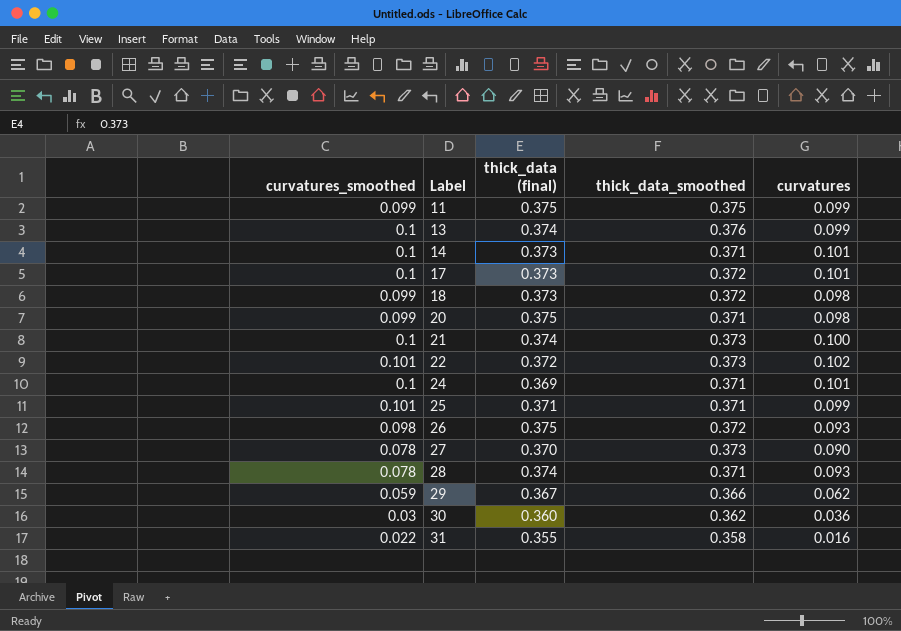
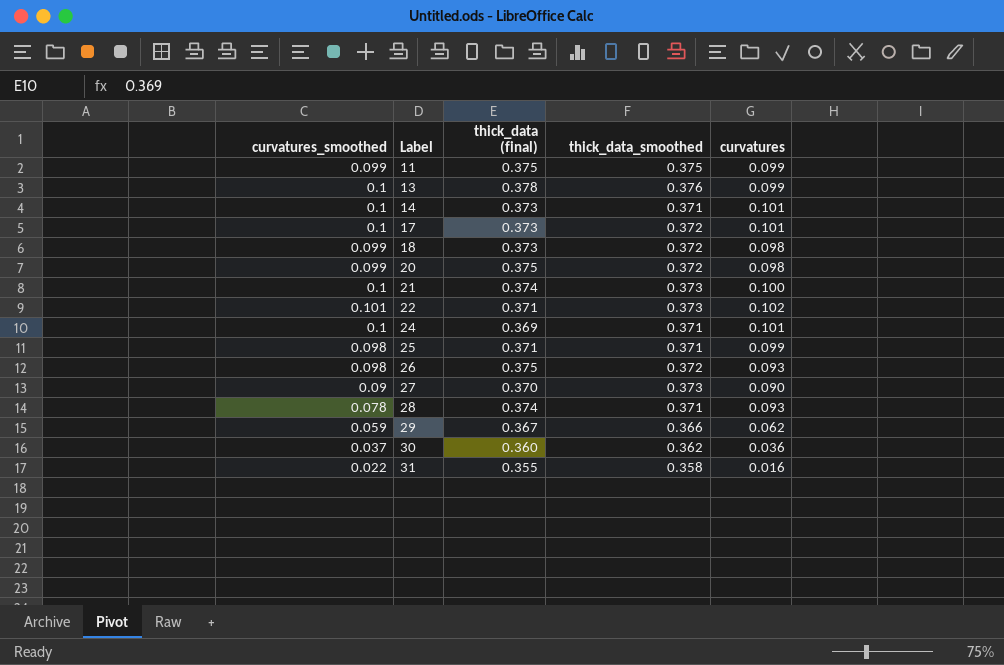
13 | thick_data (final): 0.374 -> 0.378
20 | thick_data_smoothed: 0.371 -> 0.372
22 | thick_data (final): 0.372 -> 0.371
25 | curvatures_smoothed: 0.101 -> 0.098
27 | curvatures_smoothed: 0.078 -> 0.09
30 | curvatures_smoothed: 0.03 -> 0.037

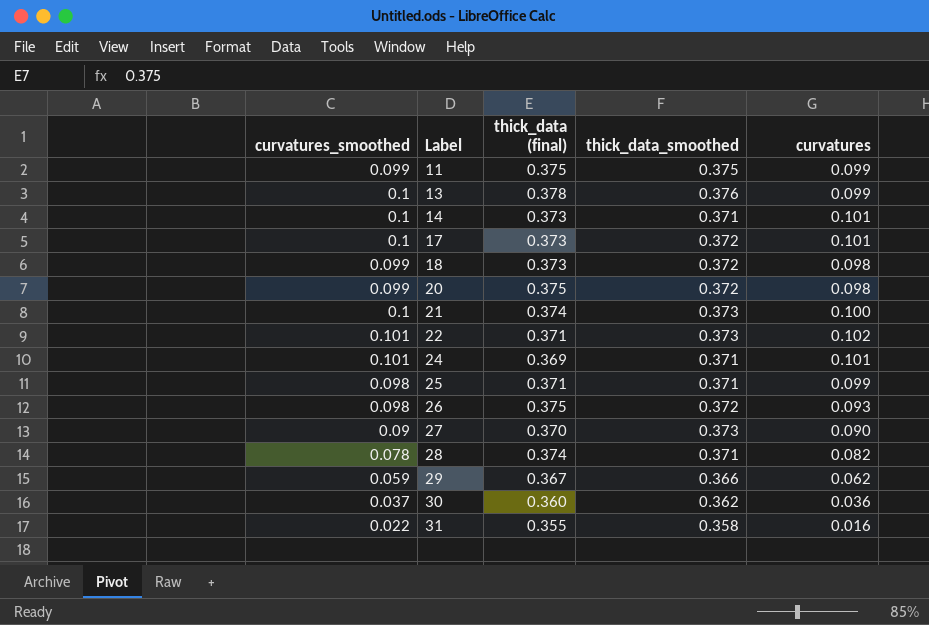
24 | curvatures_smoothed: 0.1 -> 0.101
28 | curvatures: 0.093 -> 0.082

